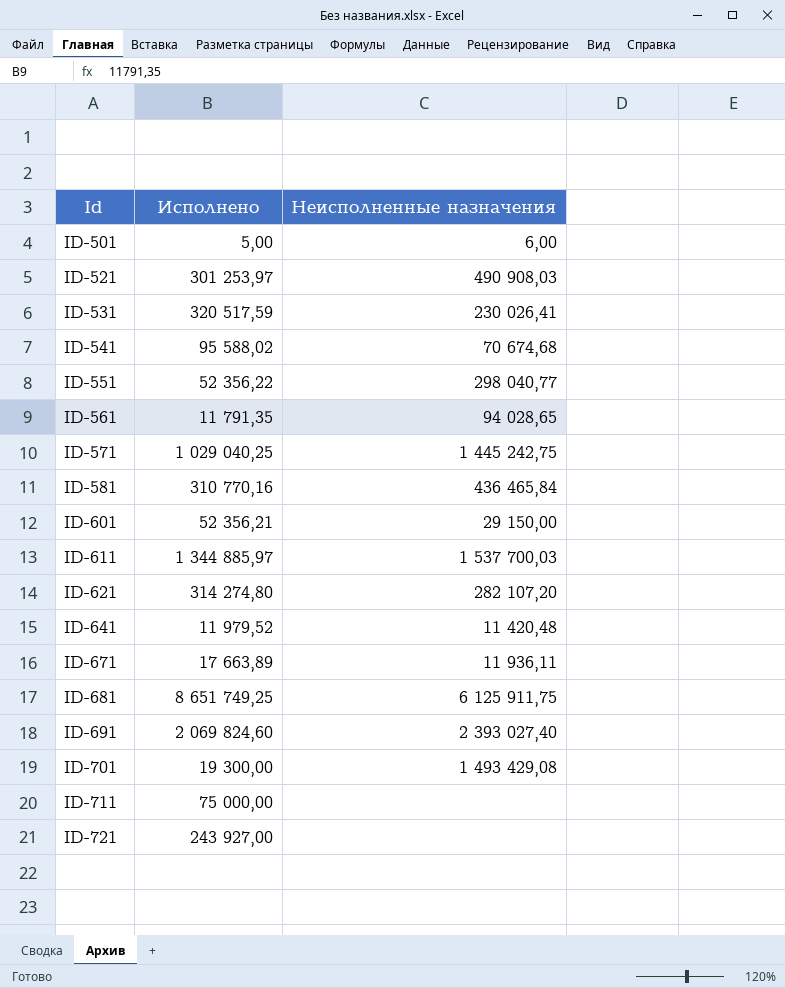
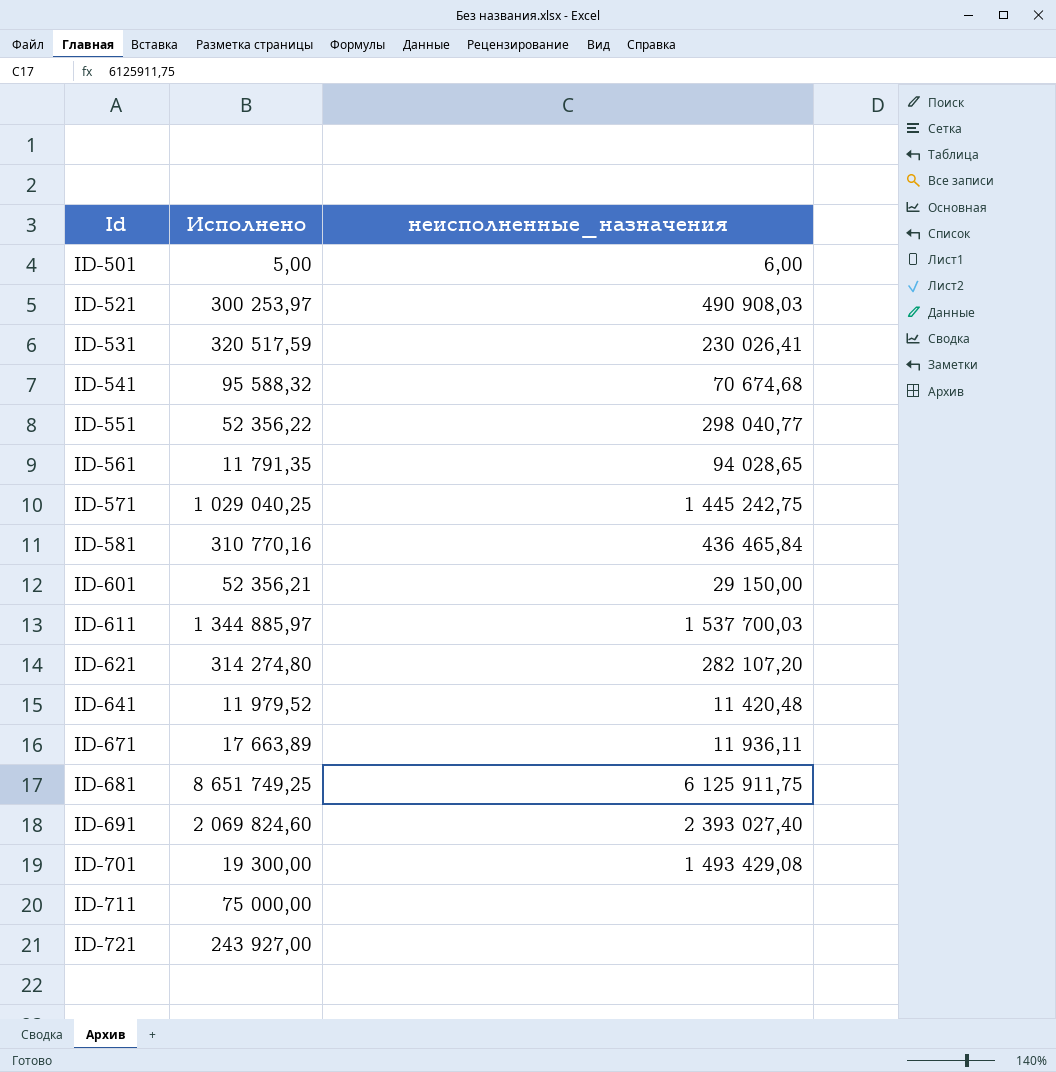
column name: Неисполненные назначения -> неисполненные_назначения
ID-521 | Исполнено: 301 253,97 -> 300 253,97
ID-541 | Исполнено: 95 588,02 -> 95 588,32

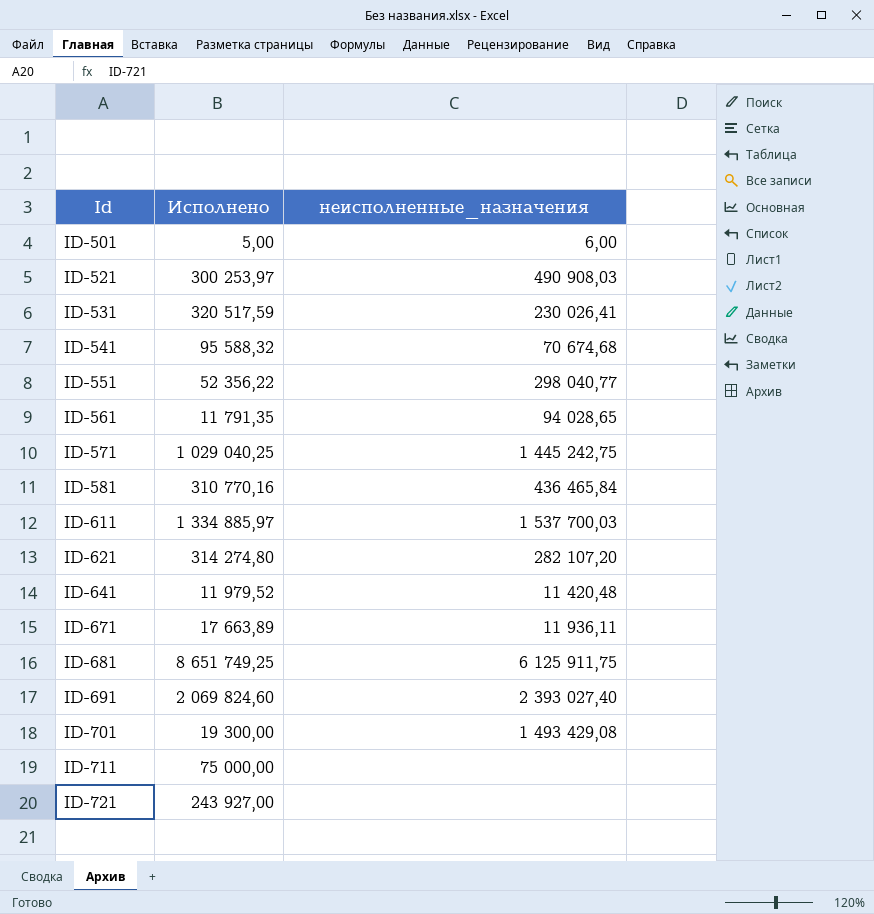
row ID-601: 52 356,21 | 29 150,00 -> none
ID-611 | Исполнено: 1 344 885,97 -> 1 334 885,97

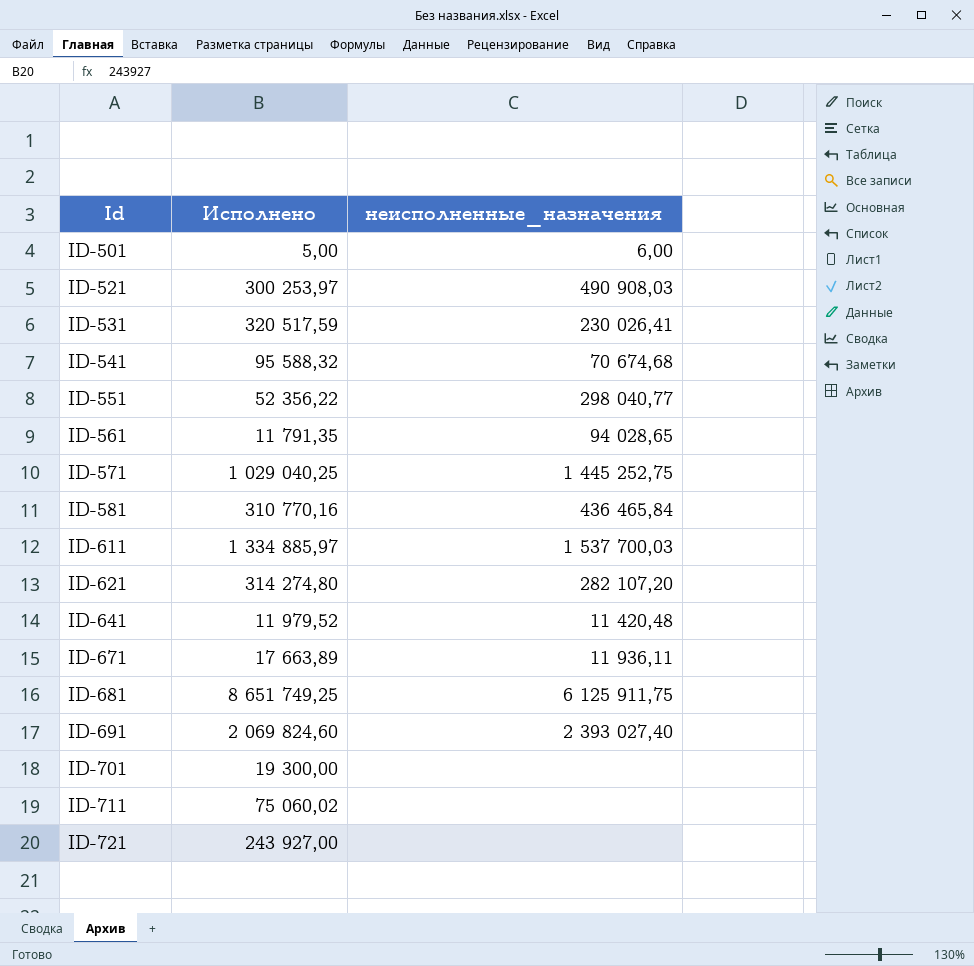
ID-571 | неисполненные_назначения: 1 445 242,75 -> 1 445 252,75
ID-701 | неисполненные_назначения: 1 493 429,08 -> none
ID-711 | Исполнено: 75 000,00 -> 75 060,02

